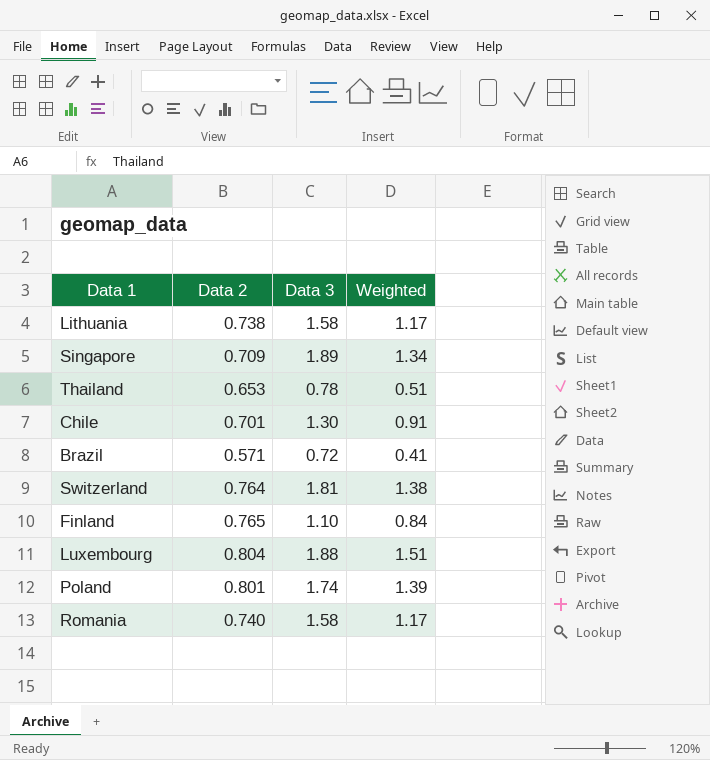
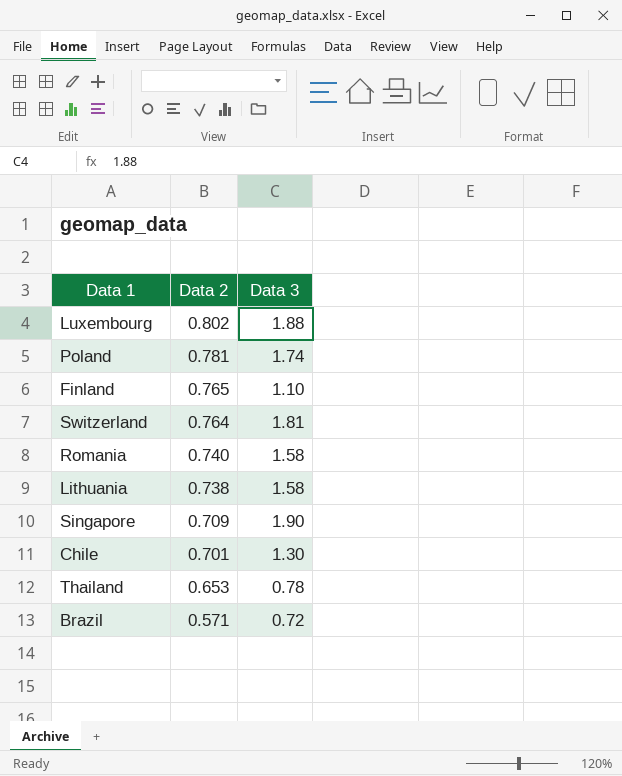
row order: none -> Data 2 descending
column Weighted | formula: [Data 2] * [Data 3] -> none
Luxembourg | Data 2: 0.804 -> 0.802
Poland | Data 2: 0.801 -> 0.781
Singapore | Data 3: 1.89 -> 1.90

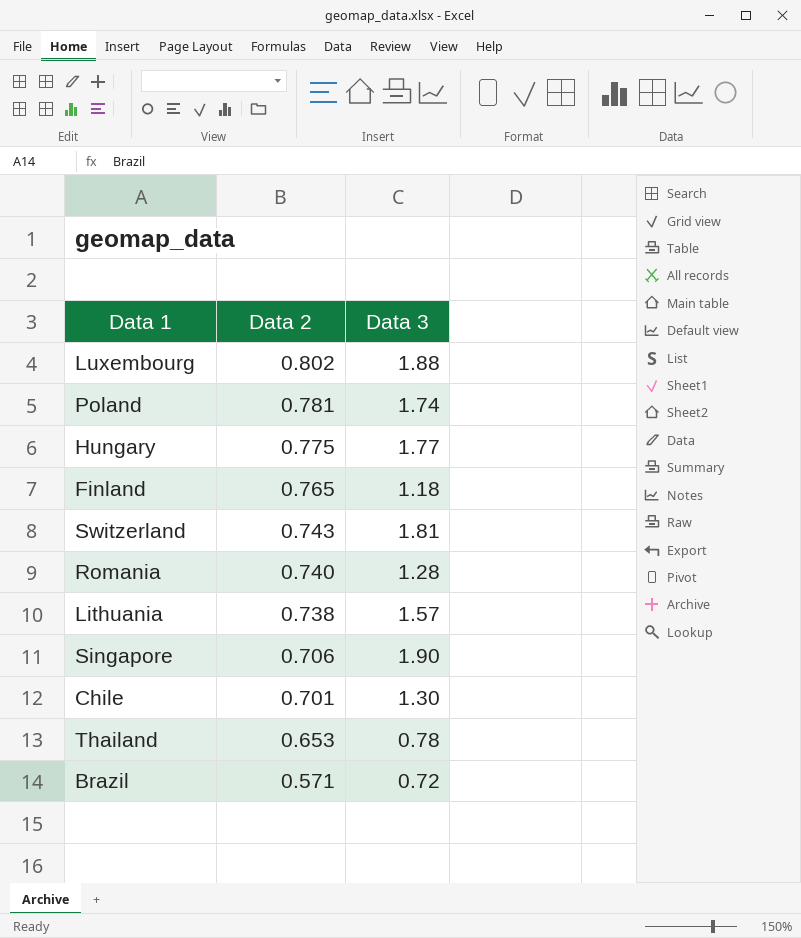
row Hungary: none -> 0.775 | 1.77
Finland | Data 3: 1.10 -> 1.18
Switzerland | Data 2: 0.764 -> 0.743
Romania | Data 3: 1.58 -> 1.28
Lithuania | Data 3: 1.58 -> 1.57
Singapore | Data 2: 0.709 -> 0.706

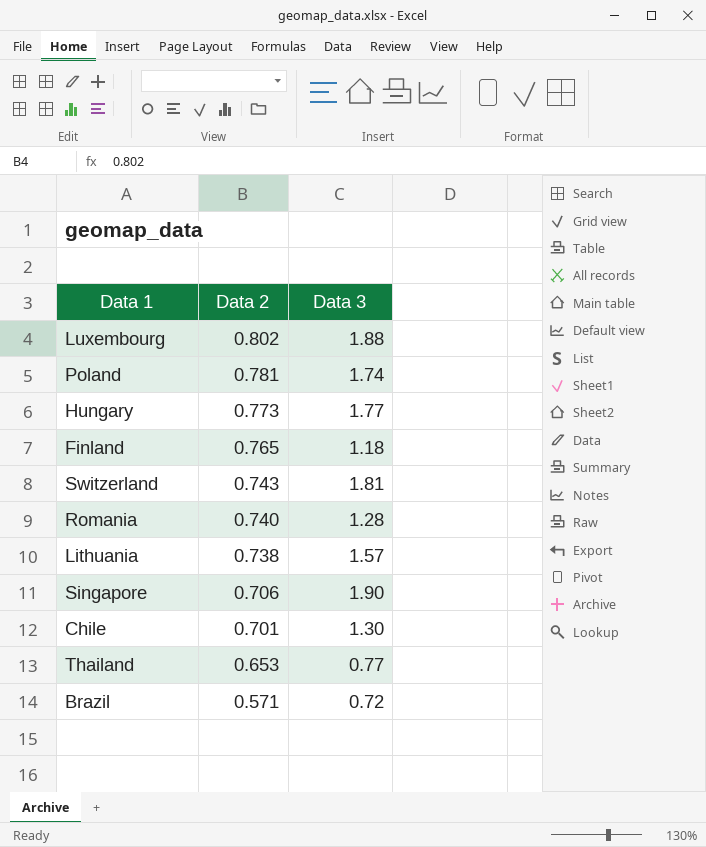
Hungary | Data 2: 0.775 -> 0.773
Thailand | Data 3: 0.78 -> 0.77

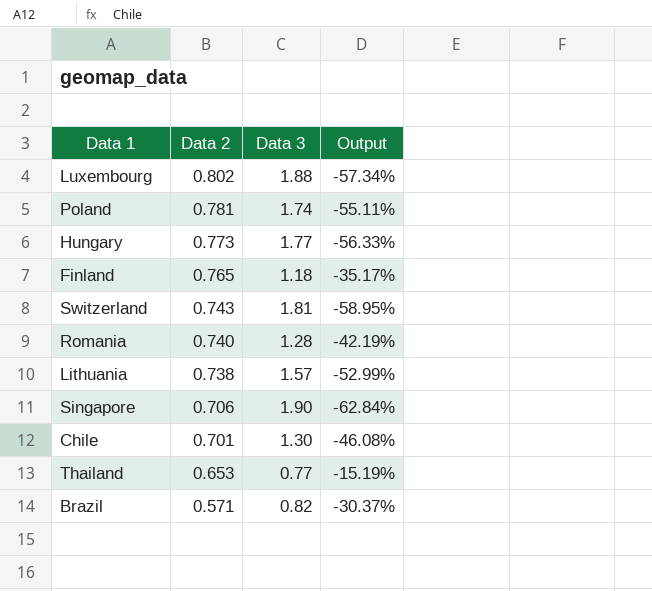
column Output | formula: none -> ([Data 2] - [Data 3]) / [Data 3]
Brazil | Data 3: 0.72 -> 0.82

